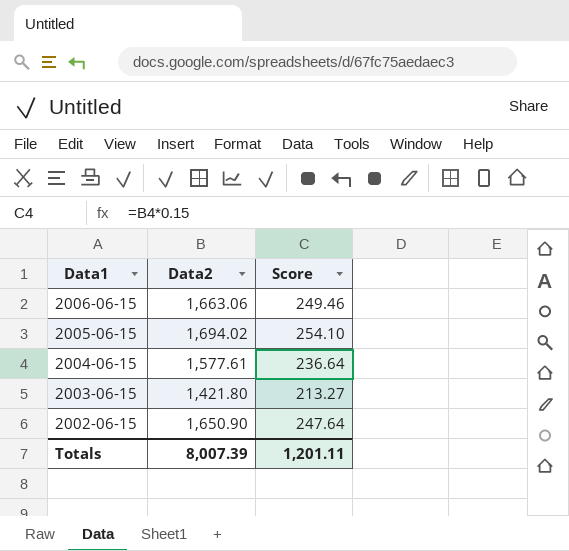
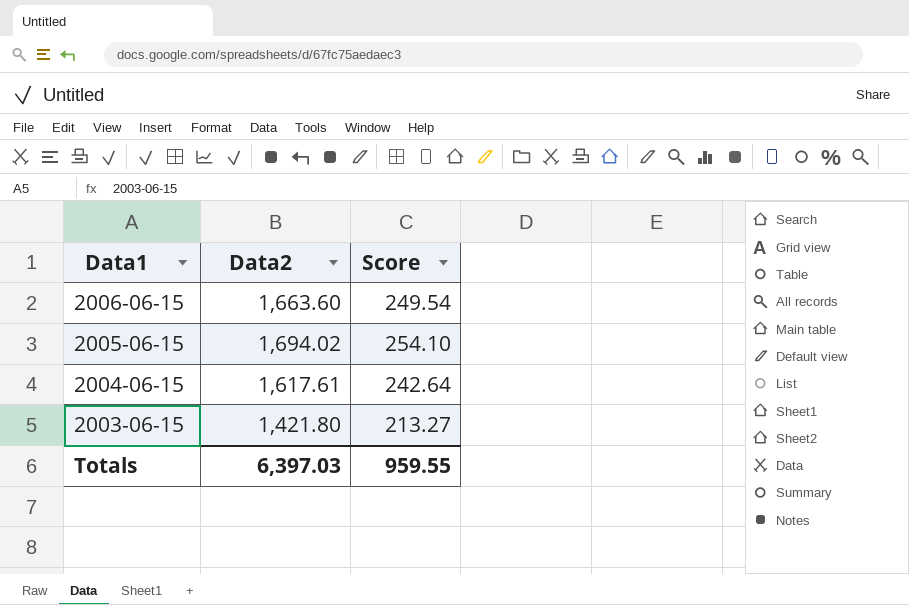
row 2002-06-15: 1,650.90 | 247.64 -> none
2006-06-15 | Data2: 1,663.06 -> 1,663.60
2006-06-15 | Score: 249.46 -> 249.54
2004-06-15 | Data2: 1,577.61 -> 1,617.61
2004-06-15 | Score: 236.64 -> 242.64
Totals | Data2: 8,007.39 -> 6,397.03
Totals | Score: 1,201.11 -> 959.55

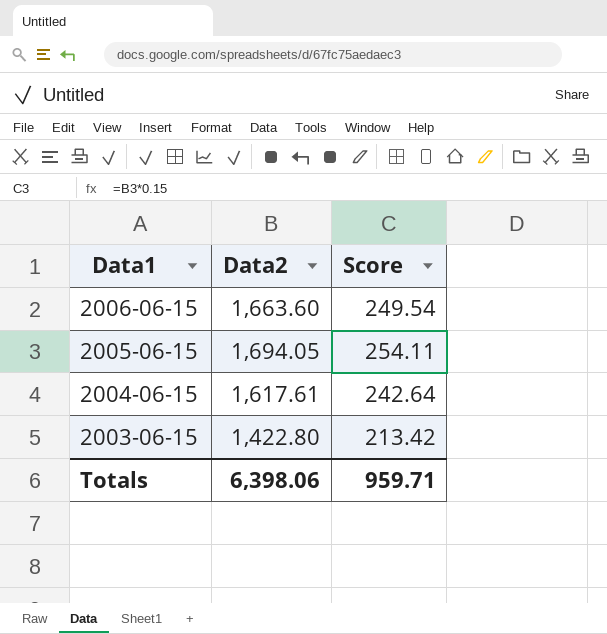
2005-06-15 | Data2: 1,694.02 -> 1,694.05
2005-06-15 | Score: 254.10 -> 254.11
2003-06-15 | Data2: 1,421.80 -> 1,422.80
2003-06-15 | Score: 213.27 -> 213.42
Totals | Data2: 6,397.03 -> 6,398.06
Totals | Score: 959.55 -> 959.71

